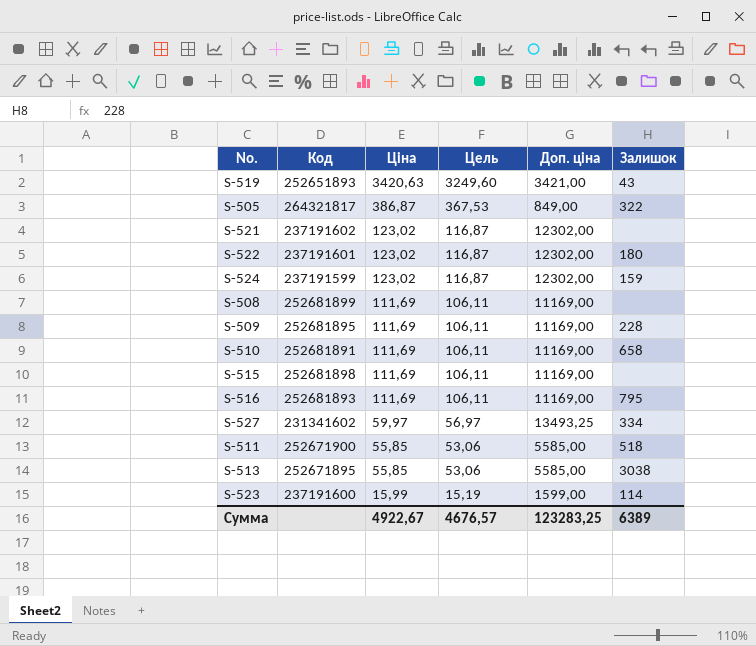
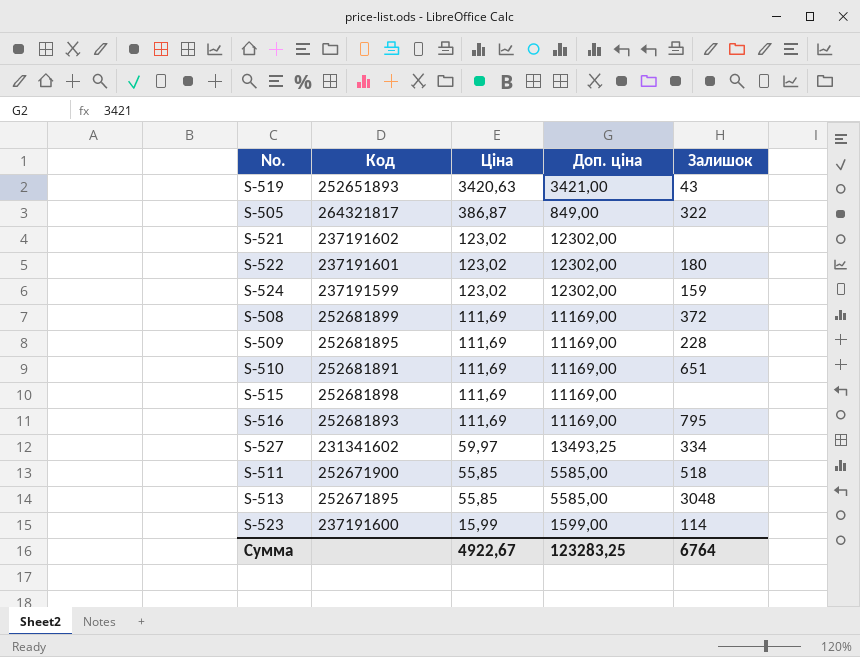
column Цель | formula: [Ціна] * 0,95 -> none
S-508 | Залишок: none -> 372
S-510 | Залишок: 658 -> 651
S-513 | Залишок: 3038 -> 3048
Сумма | Залишок: 6389 -> 6764

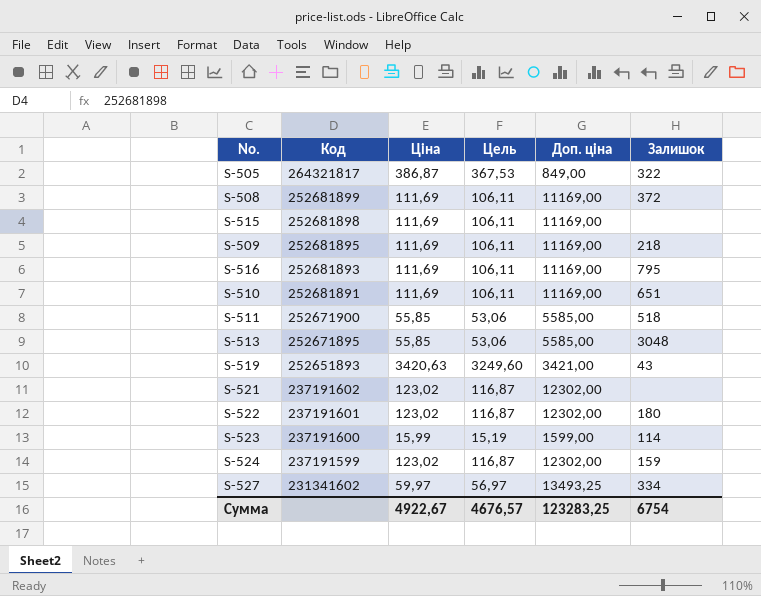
row order: Ціна descending -> Код descending
column Цель | formula: none -> [Ціна] * 0,95
S-509 | Залишок: 228 -> 218
Сумма | Залишок: 6764 -> 6754

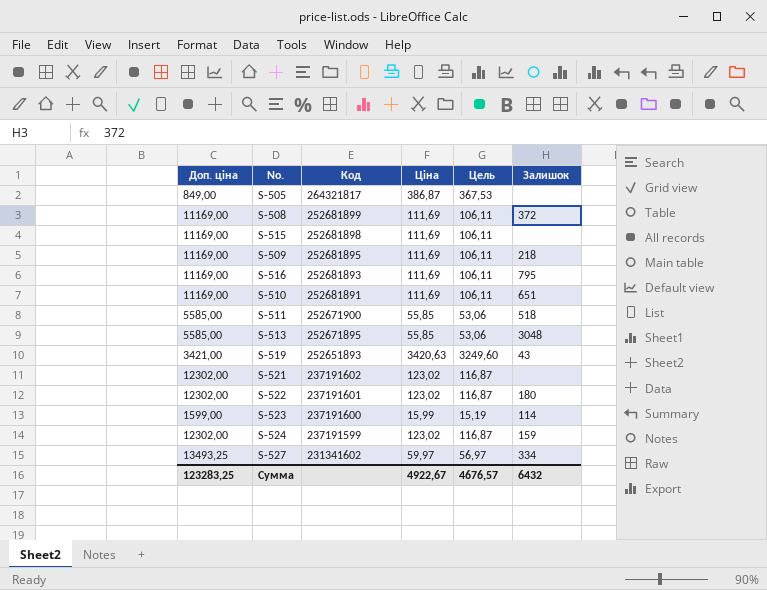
column Доп. ціна | position: 5 -> 1
S-505 | Залишок: 322 -> none
Сумма | Залишок: 6754 -> 6432

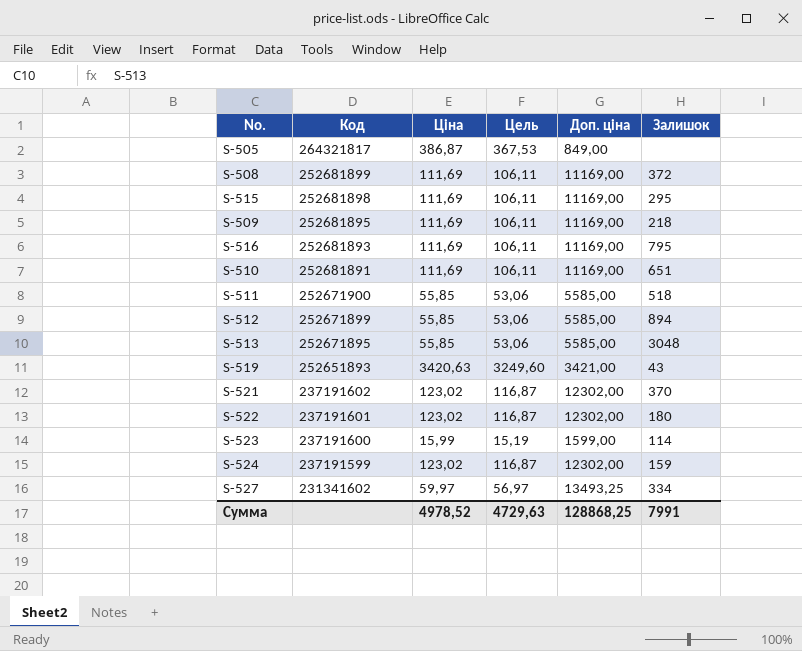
column Доп. ціна | position: 1 -> 5
S-515 | Залишок: none -> 295
row S-512: none -> 252671899 | 55,85 | 53,06 | 5585,00 | 894
S-521 | Залишок: none -> 370
Сумма | Ціна: 4922,67 -> 4978,52
Сумма | Цель: 4676,57 -> 4729,63
Сумма | Доп. ціна: 123283,25 -> 128868,25
Сумма | Залишок: 6432 -> 7991

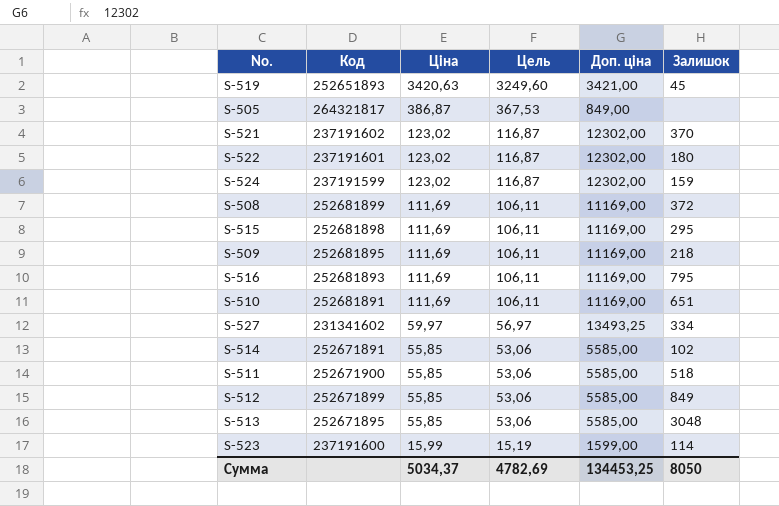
row order: Код descending -> Ціна descending
S-519 | Залишок: 43 -> 45
row S-514: none -> 252671891 | 55,85 | 53,06 | 5585,00 | 102
S-512 | Залишок: 894 -> 849
Сумма | Ціна: 4978,52 -> 5034,37
Сумма | Цель: 4729,63 -> 4782,69
Сумма | Доп. ціна: 128868,25 -> 134453,25
Сумма | Залишок: 7991 -> 8050

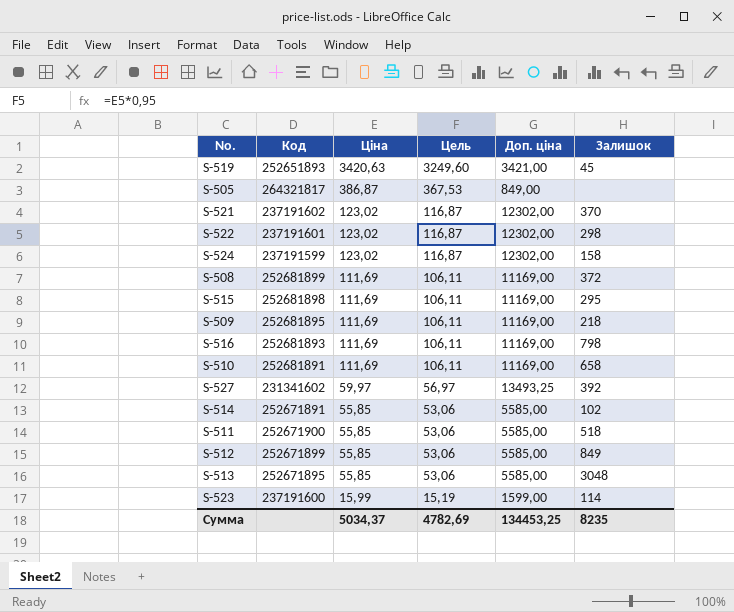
S-522 | Залишок: 180 -> 298
S-524 | Залишок: 159 -> 158
S-516 | Залишок: 795 -> 798
S-510 | Залишок: 651 -> 658
S-527 | Залишок: 334 -> 392
Сумма | Залишок: 8050 -> 8235

